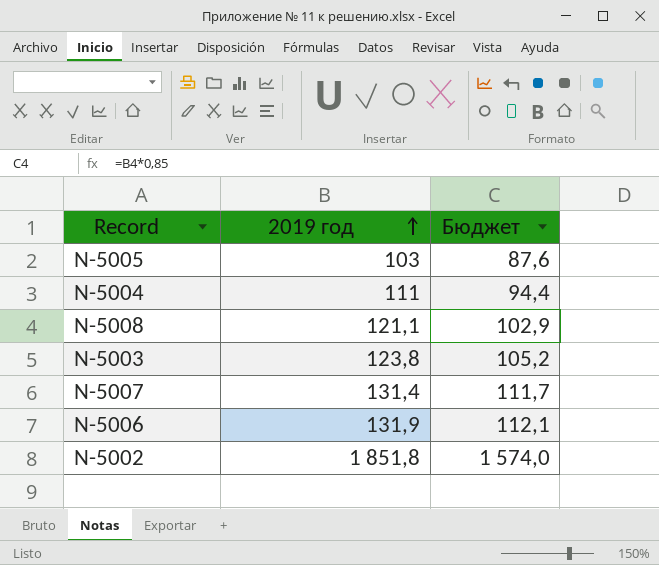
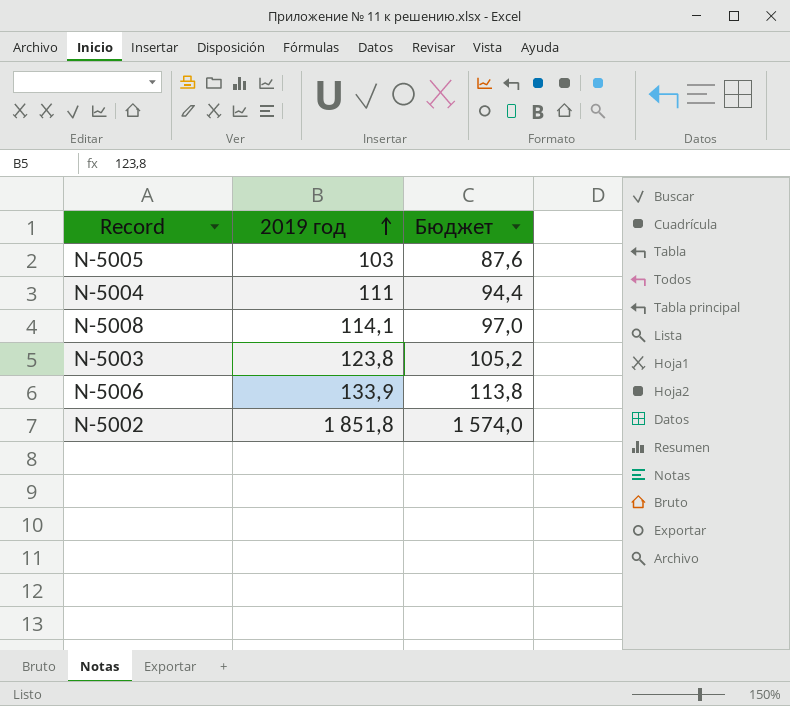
row N-5007: 131,4 | 111,7 -> none
N-5008 | 2019 год: 121,1 -> 114,1
N-5008 | Бюджет: 102,9 -> 97,0
N-5006 | 2019 год: 131,9 -> 133,9
N-5006 | Бюджет: 112,1 -> 113,8

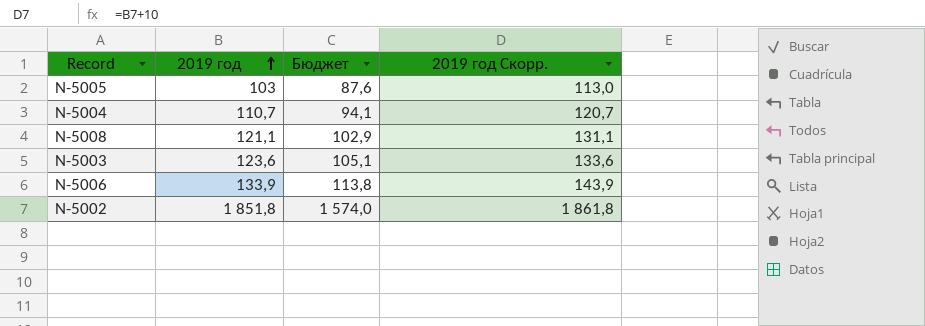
column 2019 год Скорр. | formula: none -> [2019 год] + 10
N-5004 | 2019 год: 111 -> 110,7
N-5004 | Бюджет: 94,4 -> 94,1
N-5008 | 2019 год: 114,1 -> 121,1
N-5008 | Бюджет: 97,0 -> 102,9
N-5003 | 2019 год: 123,8 -> 123,6
N-5003 | Бюджет: 105,2 -> 105,1

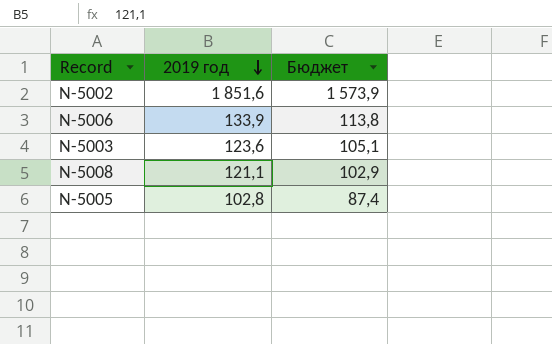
row order: 2019 год ascending -> 2019 год descending
column 2019 год Скорр. | formula: [2019 год] + 10 -> none
row N-5004: 110,7 | 94,1 | 120,7 -> none
N-5002 | 2019 год: 1 851,8 -> 1 851,6
N-5002 | Бюджет: 1 574,0 -> 1 573,9
N-5005 | 2019 год: 103 -> 102,8
N-5005 | Бюджет: 87,6 -> 87,4

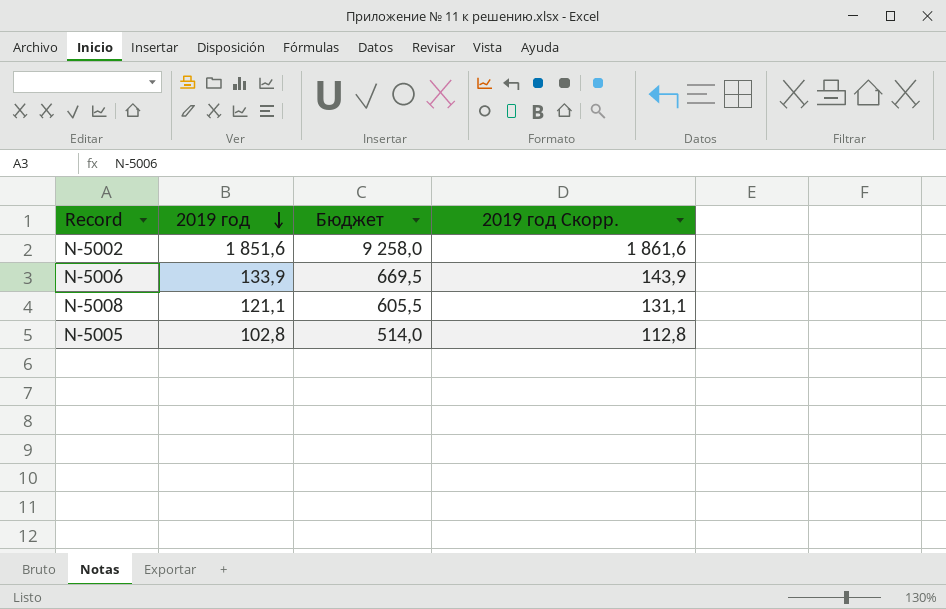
column Бюджет | formula: [2019 год] * 0,85 -> [2019 год] * 5
column 2019 год Скорр. | formula: none -> [2019 год] + 10
row N-5003: 123,6 | 105,1 -> none

